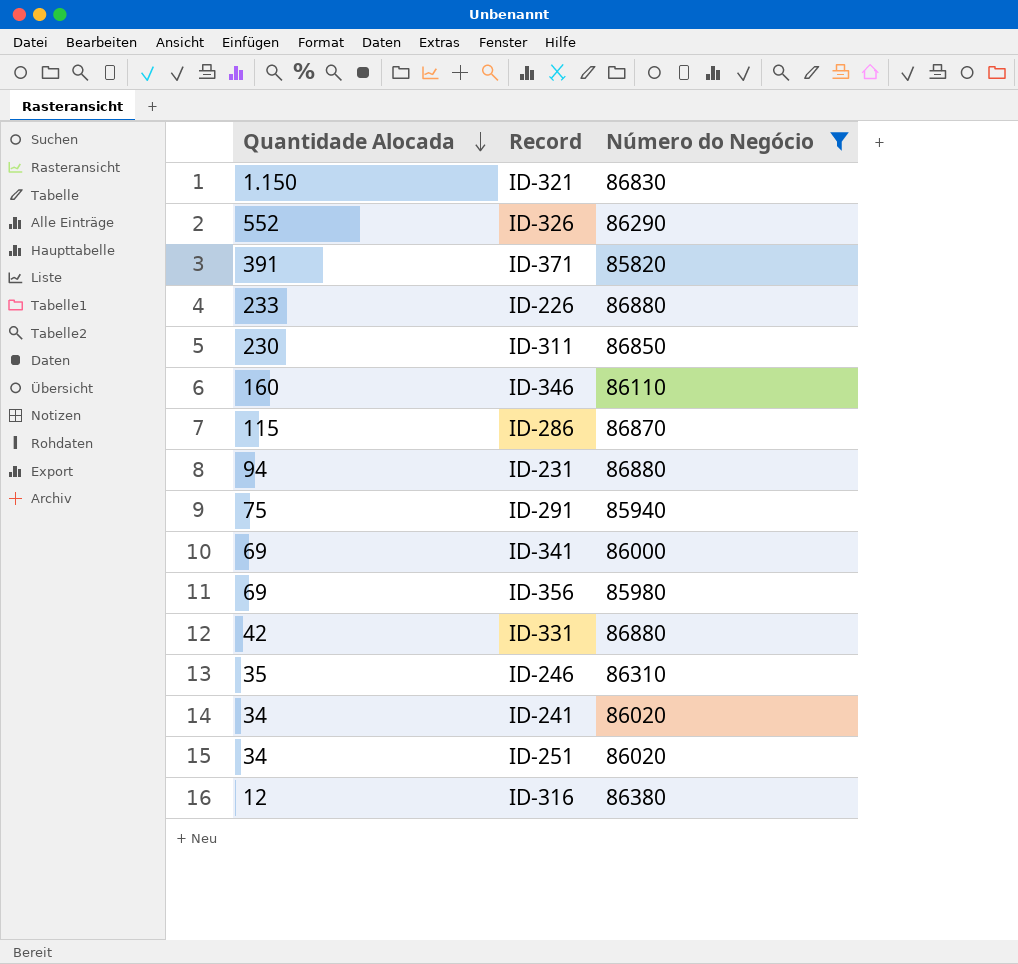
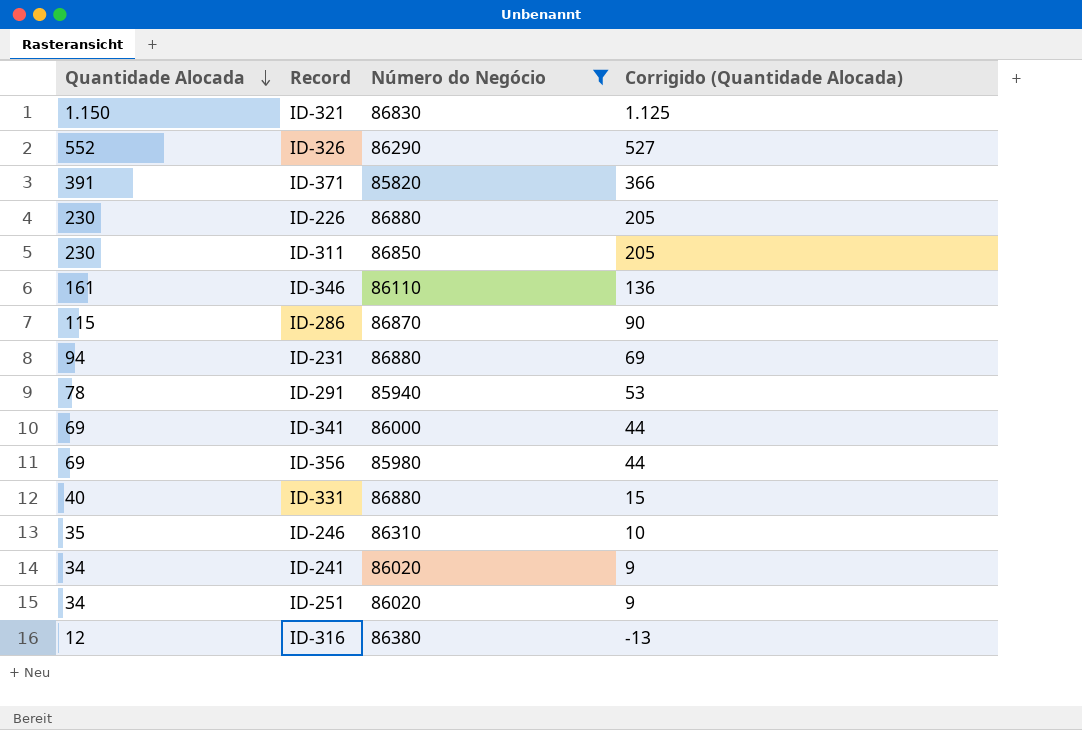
column Corrigido (Quantidade Alocada) | formula: none -> [Quantidade Alocada] - 25
ID-226 | Quantidade Alocada: 233 -> 230
ID-346 | Quantidade Alocada: 160 -> 161
ID-291 | Quantidade Alocada: 75 -> 78
ID-331 | Quantidade Alocada: 42 -> 40

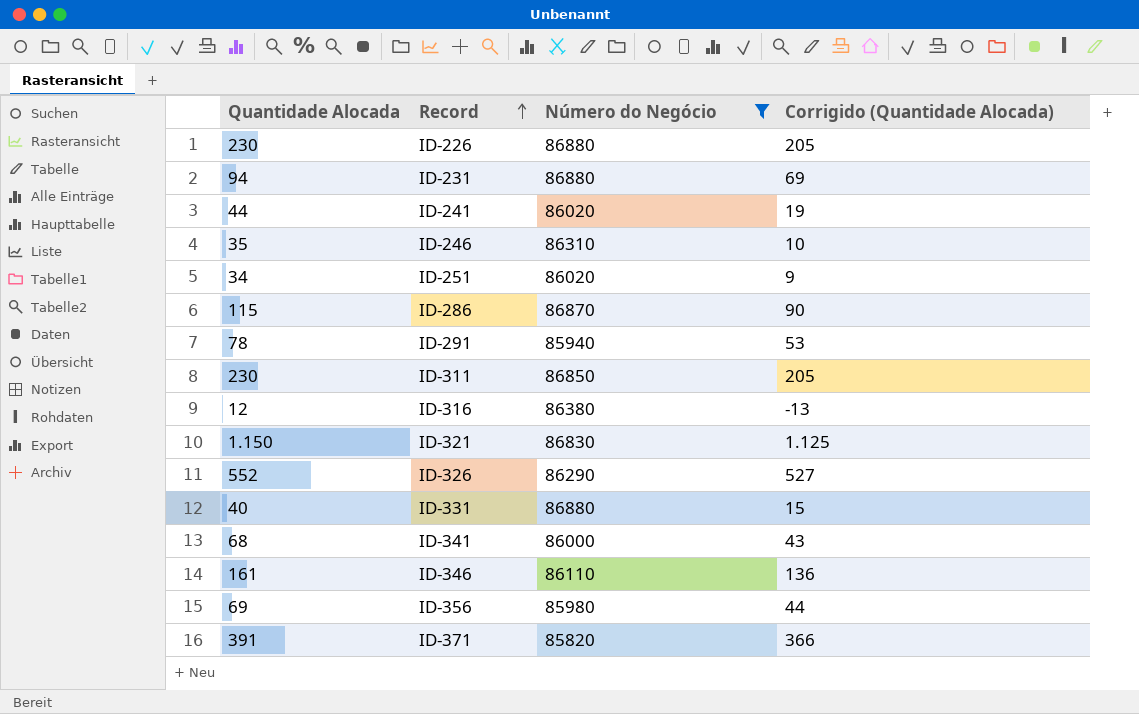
row order: Quantidade Alocada descending -> Record ascending
ID-241 | Quantidade Alocada: 34 -> 44
ID-241 | Corrigido (Quantidade Alocada): 9 -> 19
ID-341 | Quantidade Alocada: 69 -> 68
ID-341 | Corrigido (Quantidade Alocada): 44 -> 43

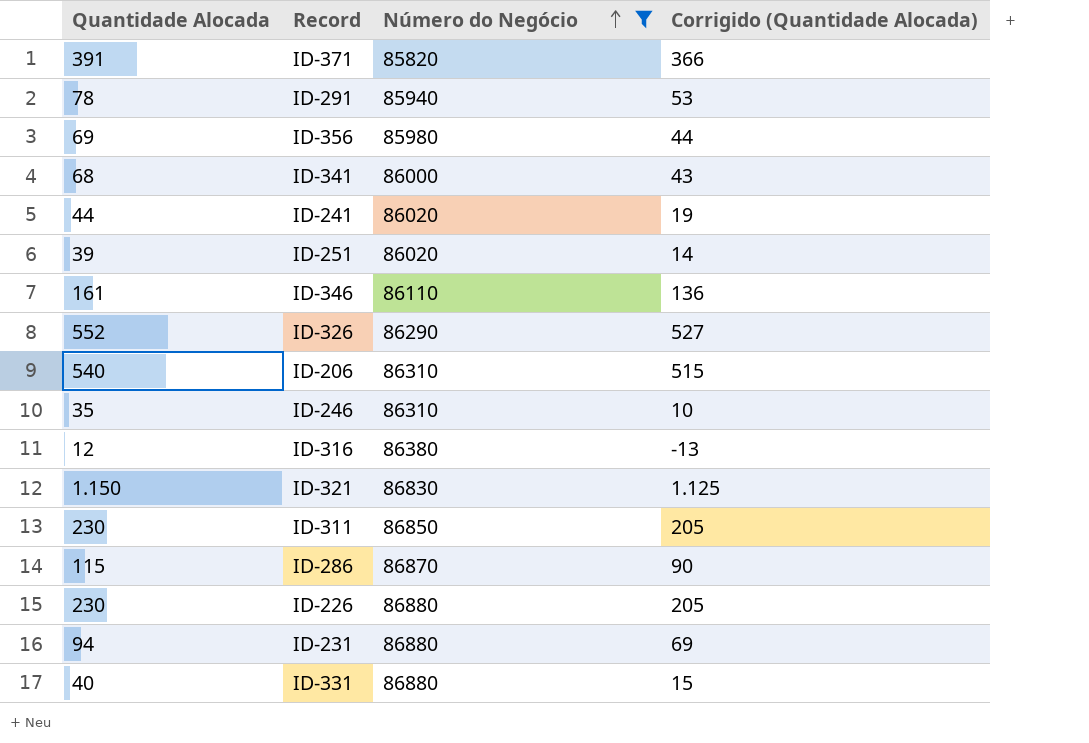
row order: Record ascending -> Número do Negócio ascending
ID-251 | Quantidade Alocada: 34 -> 39
ID-251 | Corrigido (Quantidade Alocada): 9 -> 14
row ID-206: none -> 540 | 86310 | 515

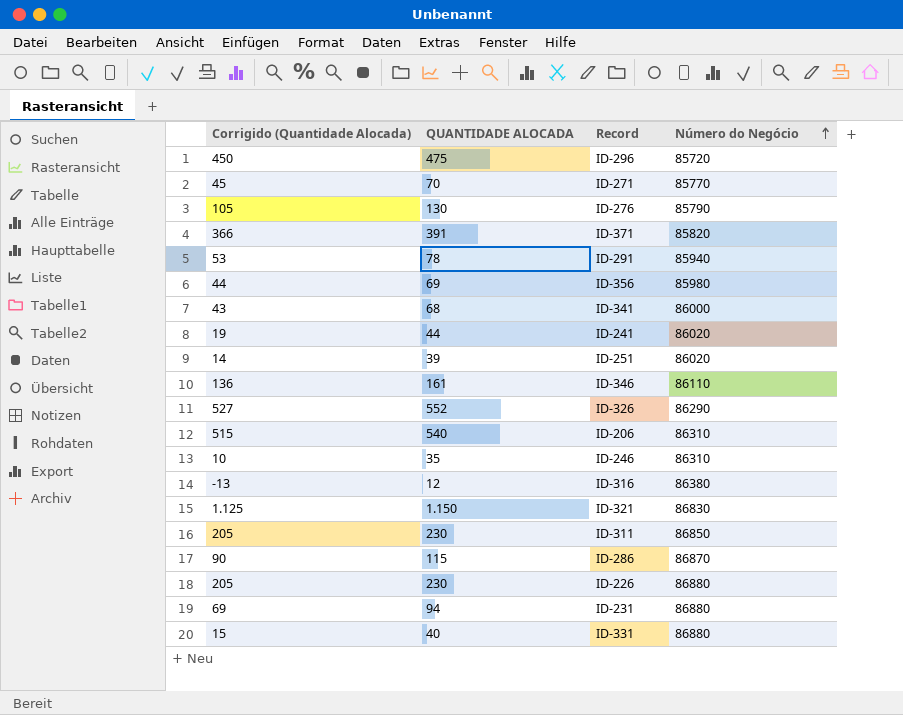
filter: Número do Negócio >= 85820 -> none
column Corrigido (Quantidade Alocada) | position: 4 -> 1
column name: Quantidade Alocada -> QUANTIDADE ALOCADA

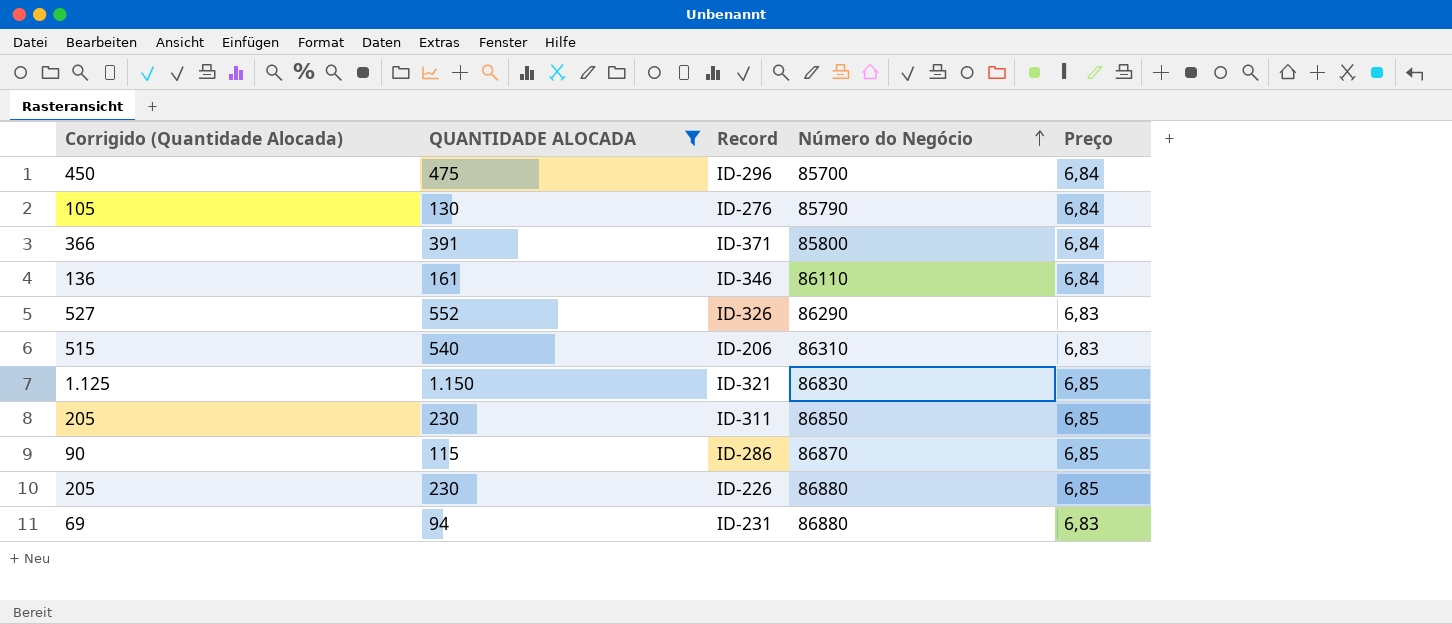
filter: none -> QUANTIDADE ALOCADA >= 94
column Preço | position: none -> 5
ID-296 | Número do Negócio: 85720 -> 85700
ID-371 | Número do Negócio: 85820 -> 85800

